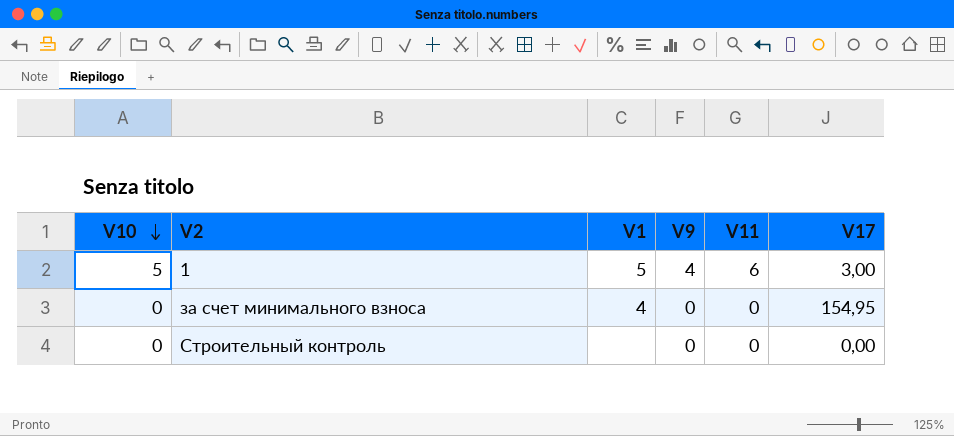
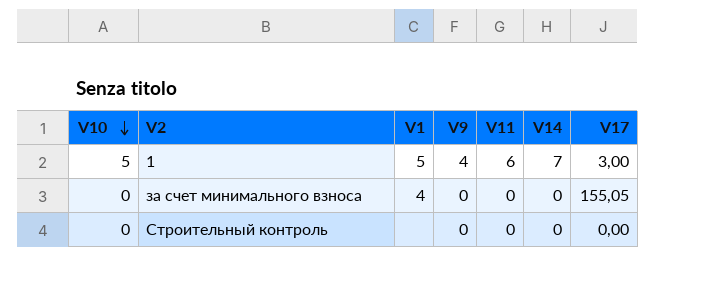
column V14 | position: none -> 6
за счет минимального взноса | V17: 154,95 -> 155,05

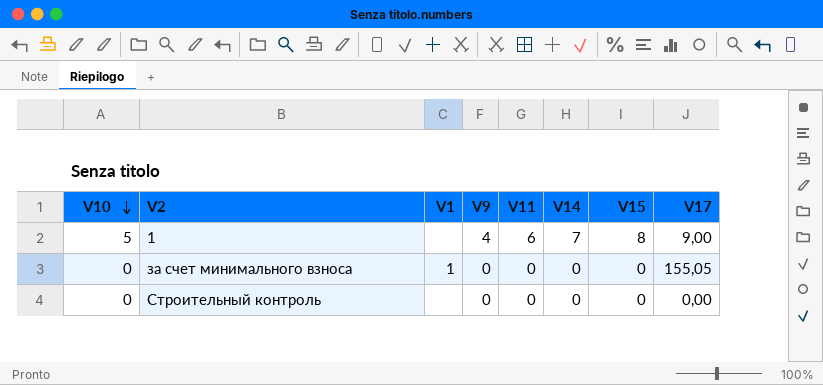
column V15 | position: none -> 7
1 | V1: 5 -> none
1 | V17: 3,00 -> 9,00
за счет минимального взноса | V1: 4 -> 1

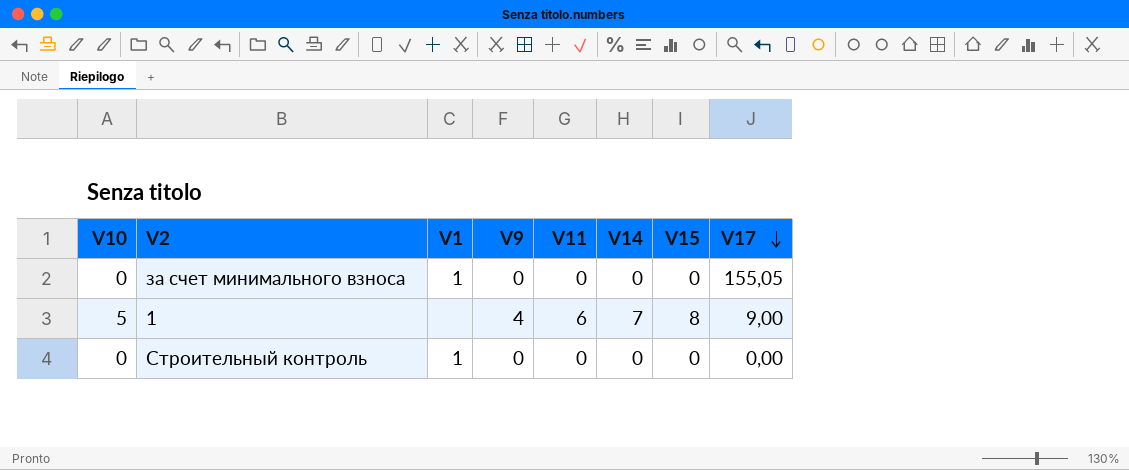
row order: V10 descending -> V17 descending
Строительный контроль | V1: none -> 1

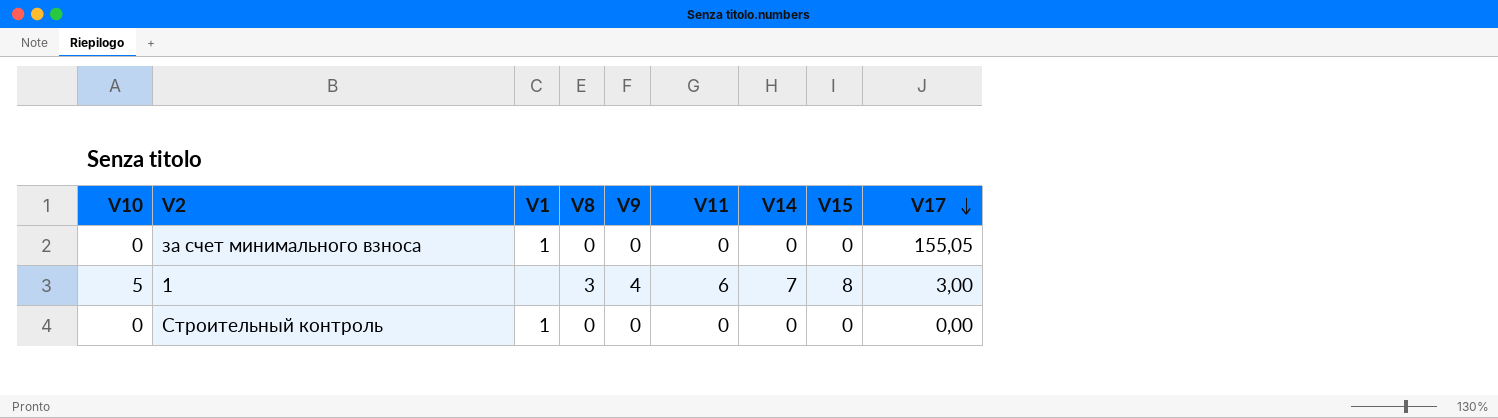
column V8 | position: none -> 4
1 | V17: 9,00 -> 3,00

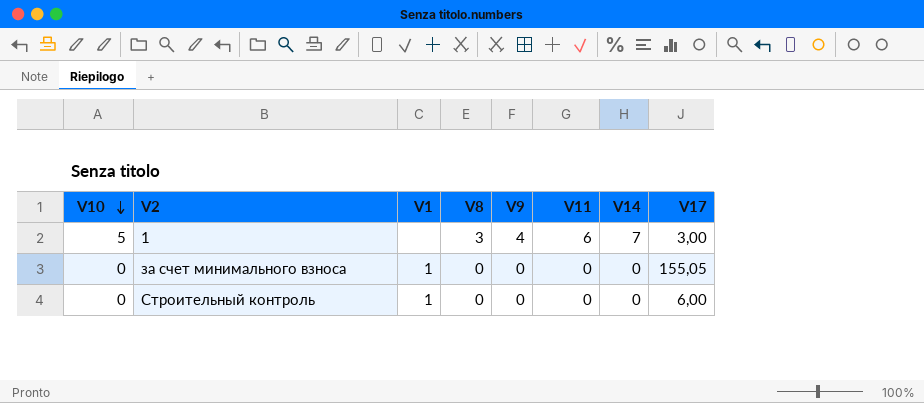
row order: V17 descending -> V10 descending
column V15 | position: 8 -> none
Строительный контроль | V17: 0,00 -> 6,00

